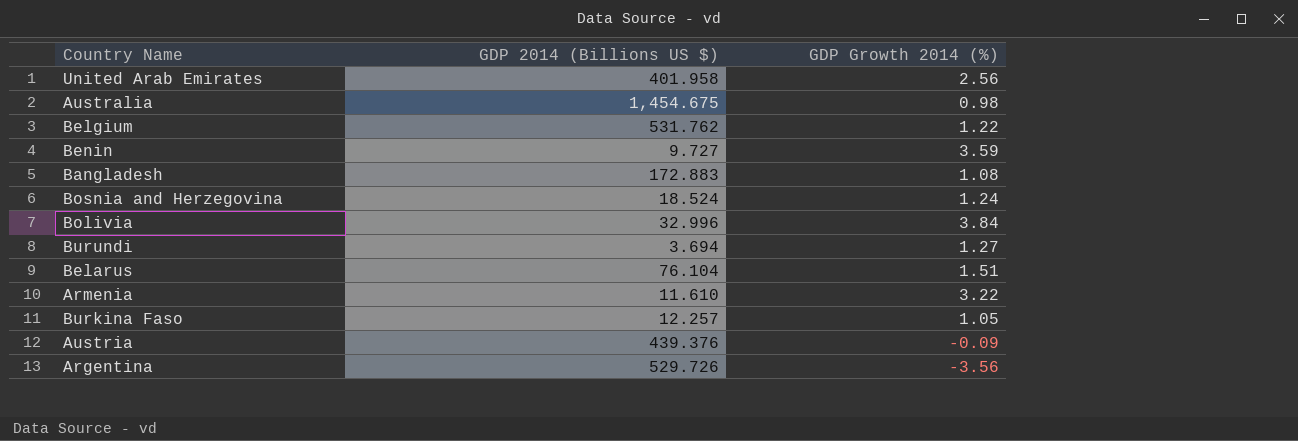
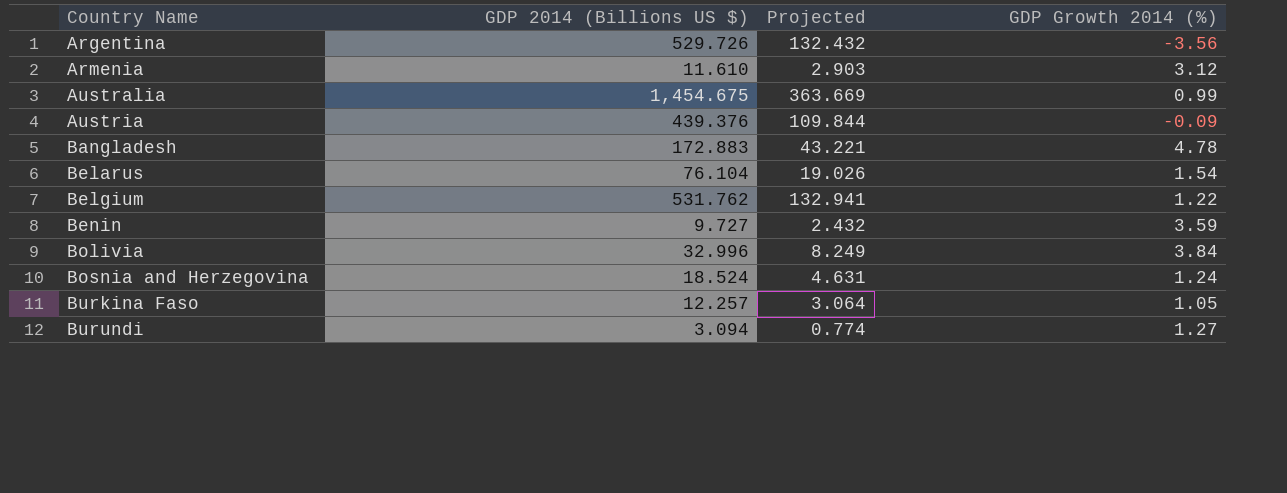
row order: none -> Country Name ascending
column Projected | formula: none -> [GDP 2014 (Billions US $)] * 0.25
row United Arab Emirates: 401.958 | 2.56 -> none
Armenia | GDP Growth 2014 (%): 3.22 -> 3.12
Australia | GDP Growth 2014 (%): 0.98 -> 0.99
Bangladesh | GDP Growth 2014 (%): 1.08 -> 4.78
Belarus | GDP Growth 2014 (%): 1.51 -> 1.54
Burundi | GDP 2014 (Billions US $): 3.694 -> 3.094

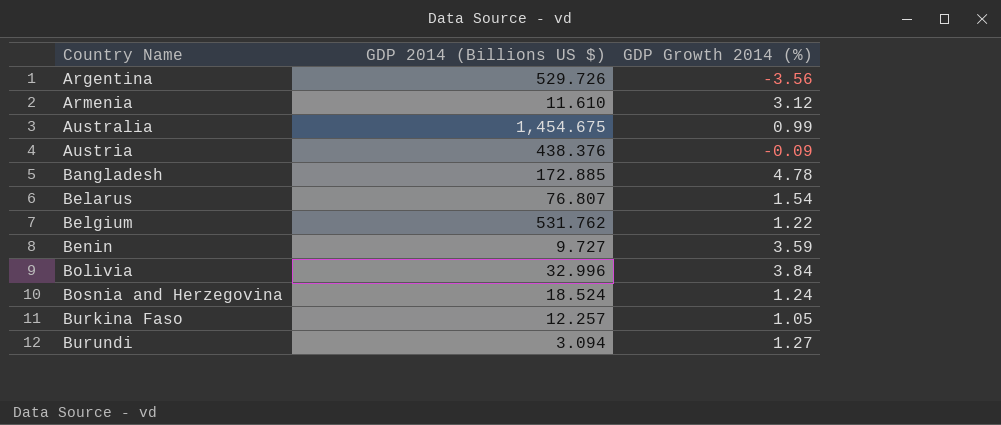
column Projected | formula: [GDP 2014 (Billions US $)] * 0.25 -> none
Austria | GDP 2014 (Billions US $): 439.376 -> 438.376
Bangladesh | GDP 2014 (Billions US $): 172.883 -> 172.885
Belarus | GDP 2014 (Billions US $): 76.104 -> 76.807

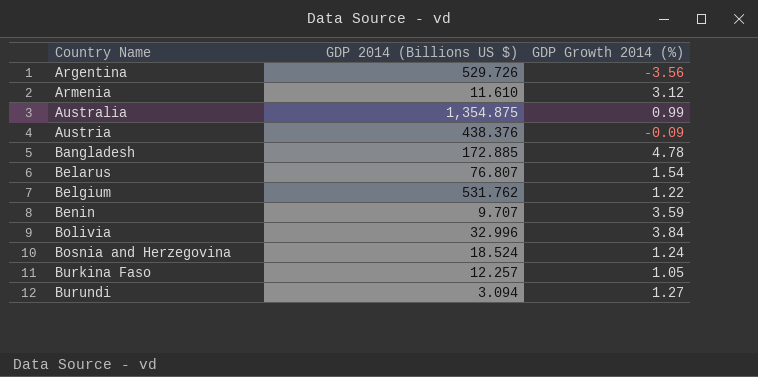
Australia | GDP 2014 (Billions US $): 1,454.675 -> 1,354.875
Benin | GDP 2014 (Billions US $): 9.727 -> 9.707

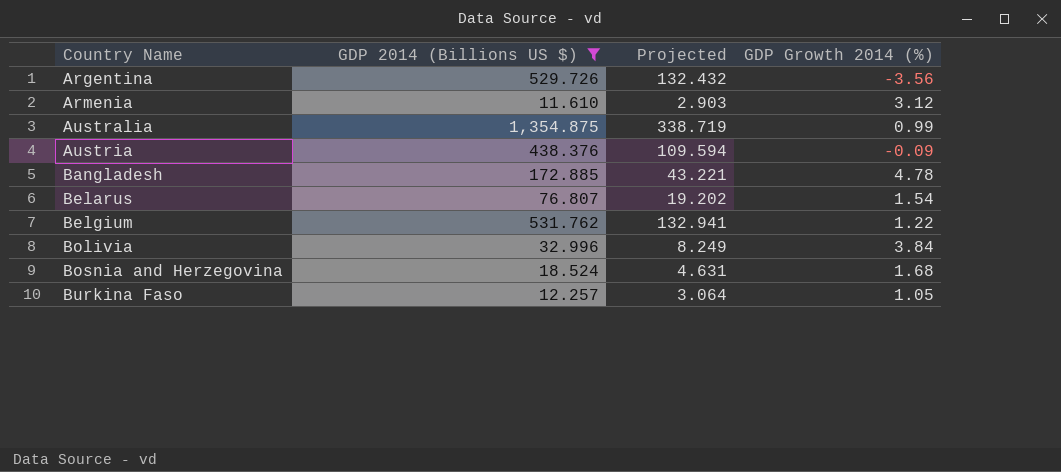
filter: none -> GDP 2014 (Billions US $) >= 11.610
column Projected | formula: none -> [GDP 2014 (Billions US $)] * 0.25
Bosnia and Herzegovina | GDP Growth 2014 (%): 1.24 -> 1.68

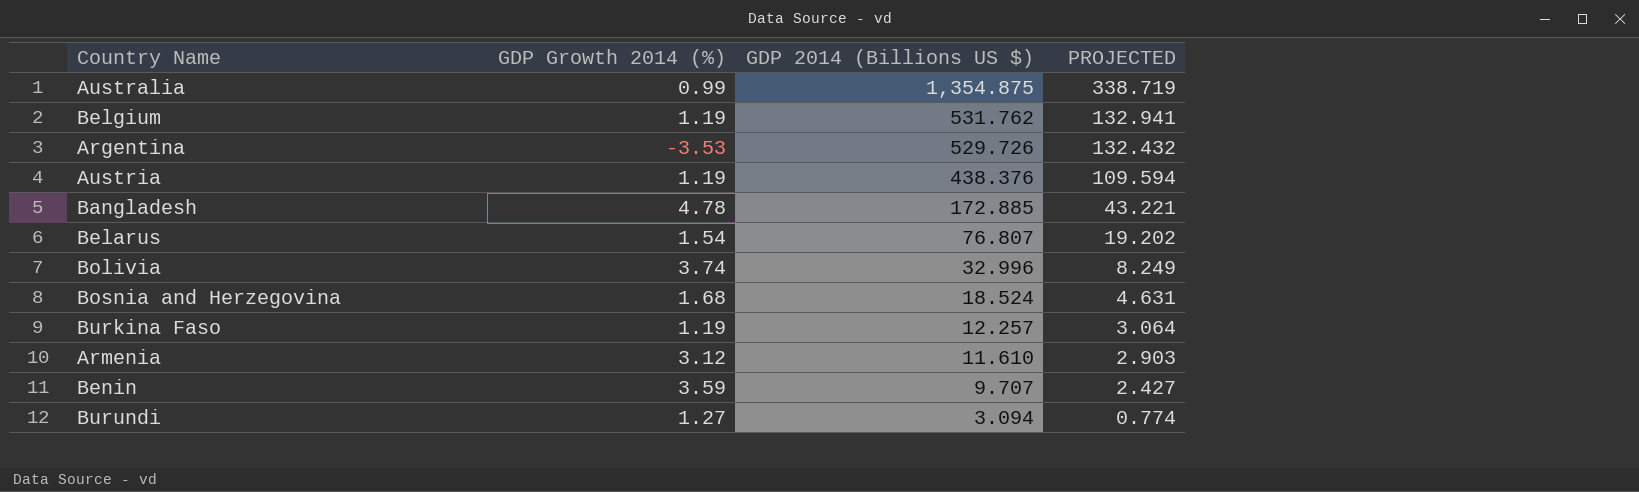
filter: GDP 2014 (Billions US $) >= 11.610 -> none
row order: Country Name ascending -> GDP 2014 (Billions US $) descending
column GDP Growth 2014 (%) | position: 4 -> 2
column name: Projected -> PROJECTED
Belgium | GDP Growth 2014 (%): 1.22 -> 1.19
Argentina | GDP Growth 2014 (%): -3.56 -> -3.53
Austria | GDP Growth 2014 (%): -0.09 -> 1.19
Bolivia | GDP Growth 2014 (%): 3.84 -> 3.74
Burkina Faso | GDP Growth 2014 (%): 1.05 -> 1.19

